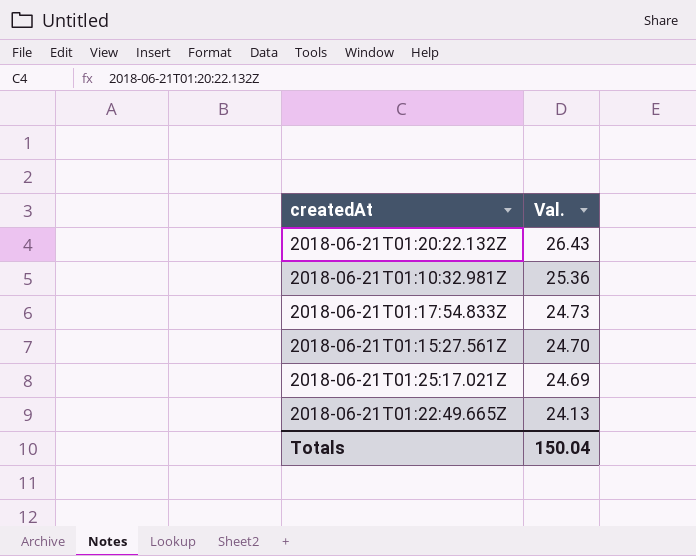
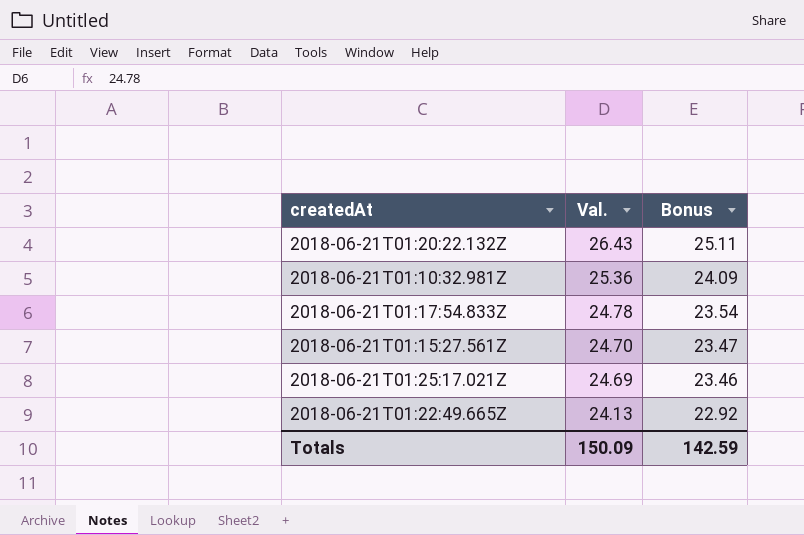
column Bonus | formula: none -> [Val.] * 0.95
2018-06-21T01:17:54.833Z | Val.: 24.73 -> 24.78
Totals | Val.: 150.04 -> 150.09

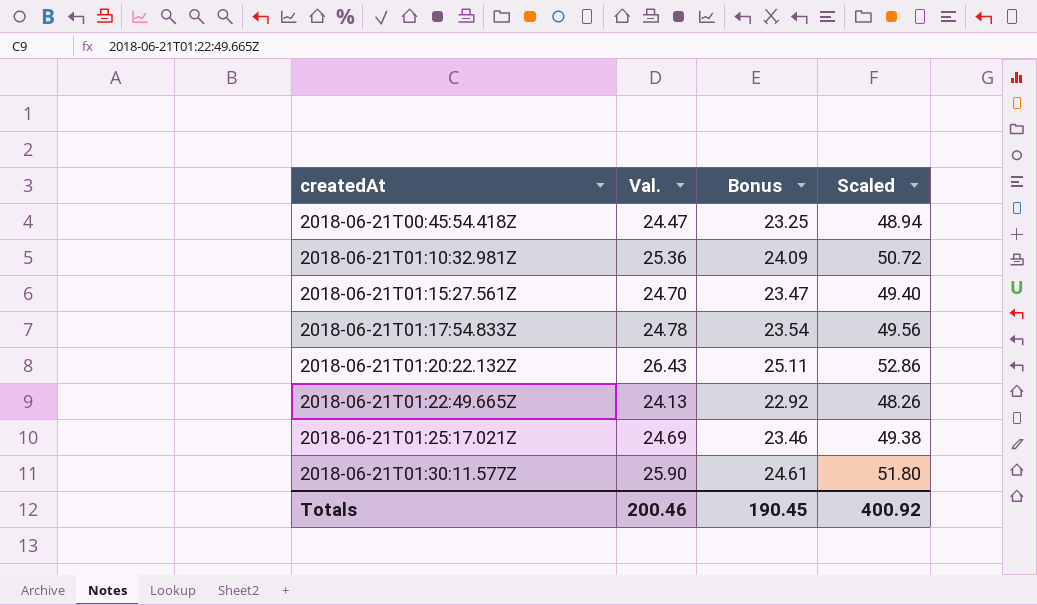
row order: Val. descending -> createdAt ascending
column Scaled | formula: none -> [Val.] * 2
row 2018-06-21T00:45:54.418Z: none -> 24.47 | 23.25 | 48.94
row 2018-06-21T01:30:11.577Z: none -> 25.90 | 24.61 | 51.80
Totals | Val.: 150.09 -> 200.46
Totals | Bonus: 142.59 -> 190.45

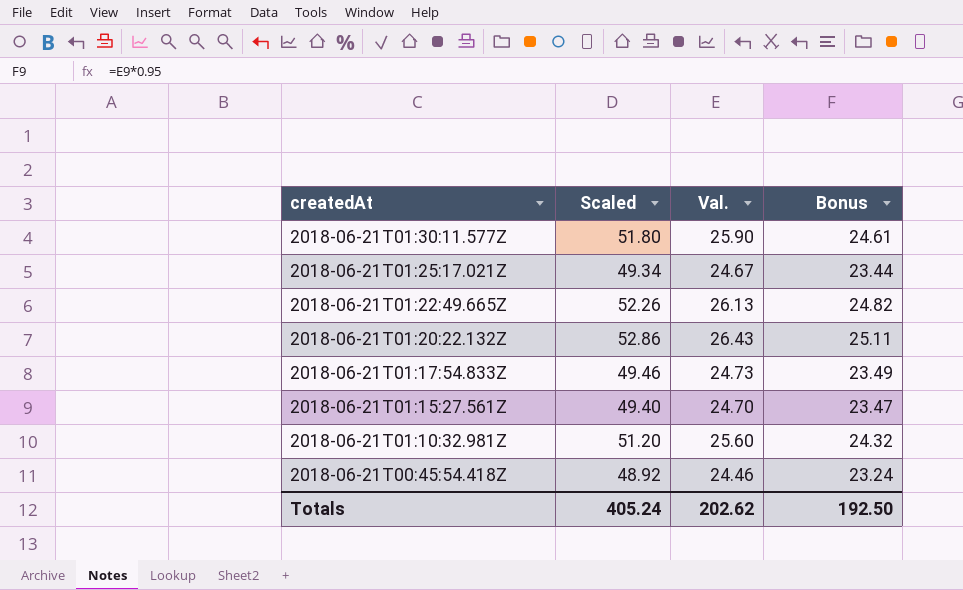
row order: createdAt ascending -> createdAt descending
column Scaled | position: 4 -> 2
2018-06-21T01:25:17.021Z | Scaled: 49.38 -> 49.34
2018-06-21T01:25:17.021Z | Val.: 24.69 -> 24.67
2018-06-21T01:25:17.021Z | Bonus: 23.46 -> 23.44
2018-06-21T01:22:49.665Z | Scaled: 48.26 -> 52.26
2018-06-21T01:22:49.665Z | Val.: 24.13 -> 26.13
2018-06-21T01:22:49.665Z | Bonus: 22.92 -> 24.82
2018-06-21T01:17:54.833Z | Scaled: 49.56 -> 49.46
2018-06-21T01:17:54.833Z | Val.: 24.78 -> 24.73
2018-06-21T01:17:54.833Z | Bonus: 23.54 -> 23.49
2018-06-21T01:10:32.981Z | Scaled: 50.72 -> 51.20
2018-06-21T01:10:32.981Z | Val.: 25.36 -> 25.60
2018-06-21T01:10:32.981Z | Bonus: 24.09 -> 24.32
2018-06-21T00:45:54.418Z | Scaled: 48.94 -> 48.92
2018-06-21T00:45:54.418Z | Val.: 24.47 -> 24.46
2018-06-21T00:45:54.418Z | Bonus: 23.25 -> 23.24
Totals | Scaled: 400.92 -> 405.24
Totals | Val.: 200.46 -> 202.62
Totals | Bonus: 190.45 -> 192.50

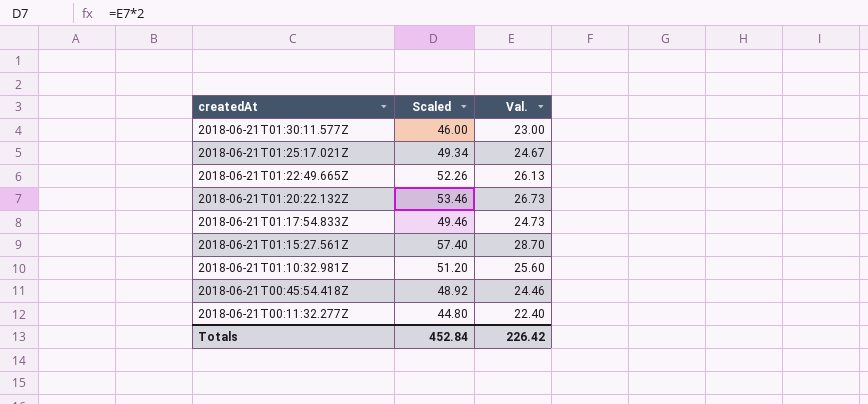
column Bonus | formula: [Val.] * 0.95 -> none
2018-06-21T01:30:11.577Z | Scaled: 51.80 -> 46.00
2018-06-21T01:30:11.577Z | Val.: 25.90 -> 23.00
2018-06-21T01:20:22.132Z | Scaled: 52.86 -> 53.46
2018-06-21T01:20:22.132Z | Val.: 26.43 -> 26.73
2018-06-21T01:15:27.561Z | Scaled: 49.40 -> 57.40
2018-06-21T01:15:27.561Z | Val.: 24.70 -> 28.70
row 2018-06-21T00:11:32.277Z: none -> 44.80 | 22.40
Totals | Scaled: 405.24 -> 452.84
Totals | Val.: 202.62 -> 226.42

